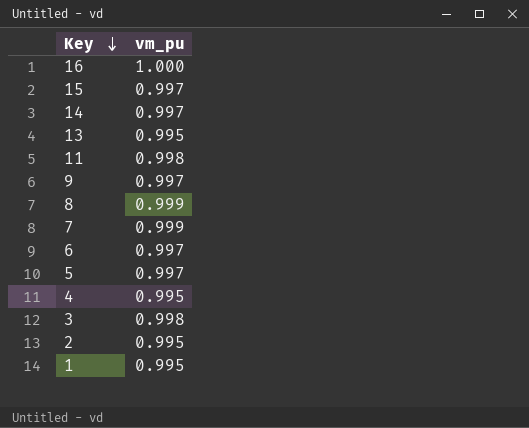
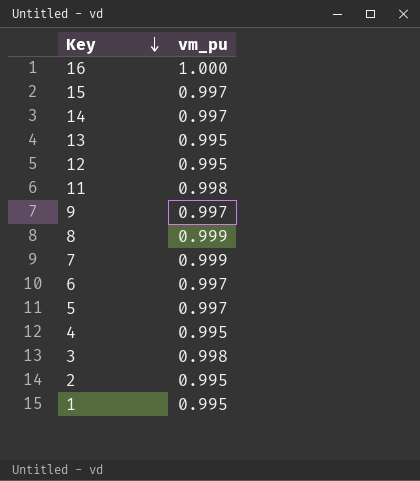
row 12: none -> 0.995

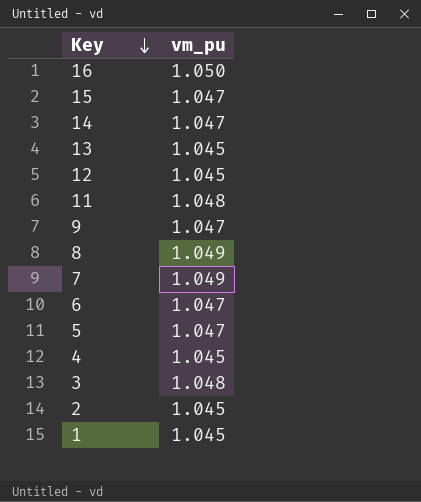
16 | vm_pu: 1.000 -> 1.050
15 | vm_pu: 0.997 -> 1.047
14 | vm_pu: 0.997 -> 1.047
13 | vm_pu: 0.995 -> 1.045
12 | vm_pu: 0.995 -> 1.045
11 | vm_pu: 0.998 -> 1.048
9 | vm_pu: 0.997 -> 1.047
8 | vm_pu: 0.999 -> 1.049
7 | vm_pu: 0.999 -> 1.049
6 | vm_pu: 0.997 -> 1.047
5 | vm_pu: 0.997 -> 1.047
4 | vm_pu: 0.995 -> 1.045
3 | vm_pu: 0.998 -> 1.048
2 | vm_pu: 0.995 -> 1.045
1 | vm_pu: 0.995 -> 1.045

